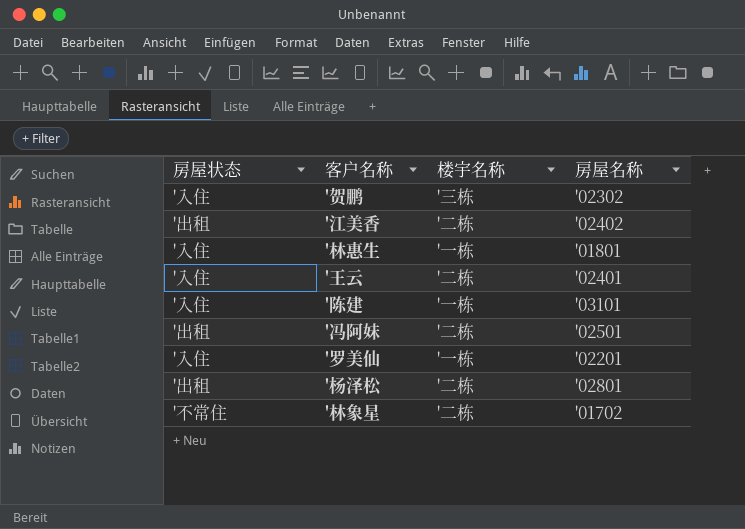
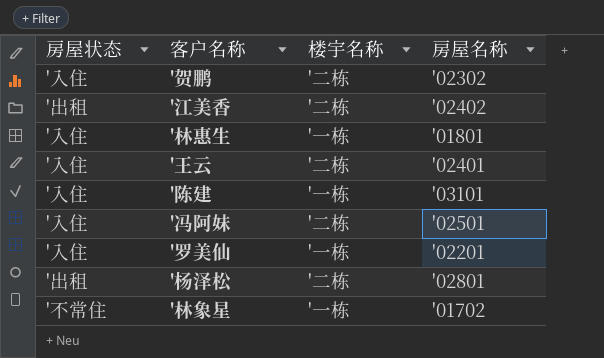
'贺鹏 | 楼宇名称: '三栋 -> '二栋
'冯阿妹 | 房屋状态: '出租 -> '入住
'林象星 | 楼宇名称: '二栋 -> '一栋

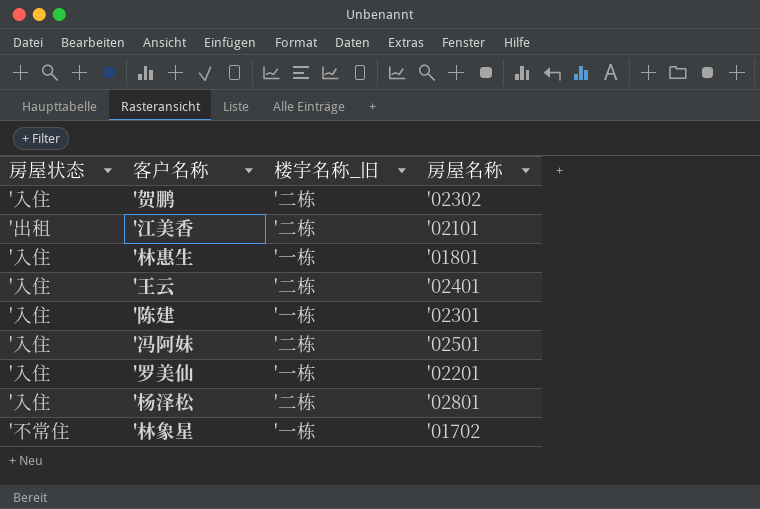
column name: 楼宇名称 -> 楼宇名称_旧
'江美香 | 房屋名称: '02402 -> '02101
'陈建 | 房屋名称: '03101 -> '02301
'杨泽松 | 房屋状态: '出租 -> '入住

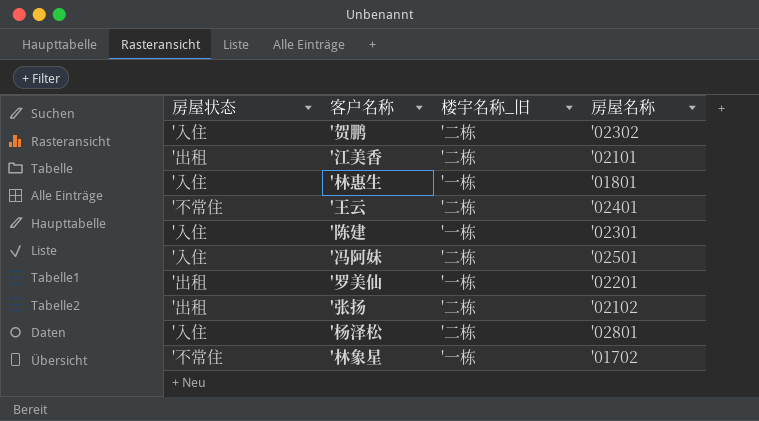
'王云 | 房屋状态: '入住 -> '不常住
'罗美仙 | 房屋状态: '入住 -> '出租
row '张扬: none -> '出租 | '二栋 | '02102

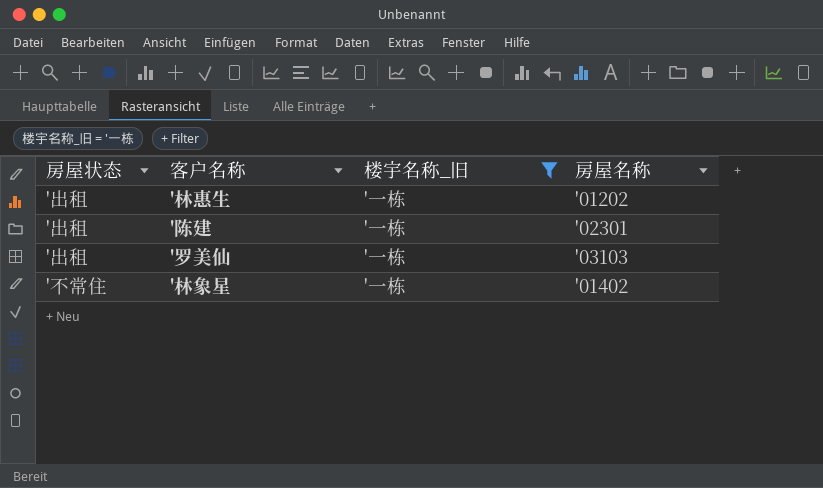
filter: none -> 楼宇名称_旧 = '一栋
'林惠生 | 房屋状态: '入住 -> '出租
'林惠生 | 房屋名称: '01801 -> '01202
'陈建 | 房屋状态: '入住 -> '出租
'罗美仙 | 房屋名称: '02201 -> '03103
'林象星 | 房屋名称: '01702 -> '01402

